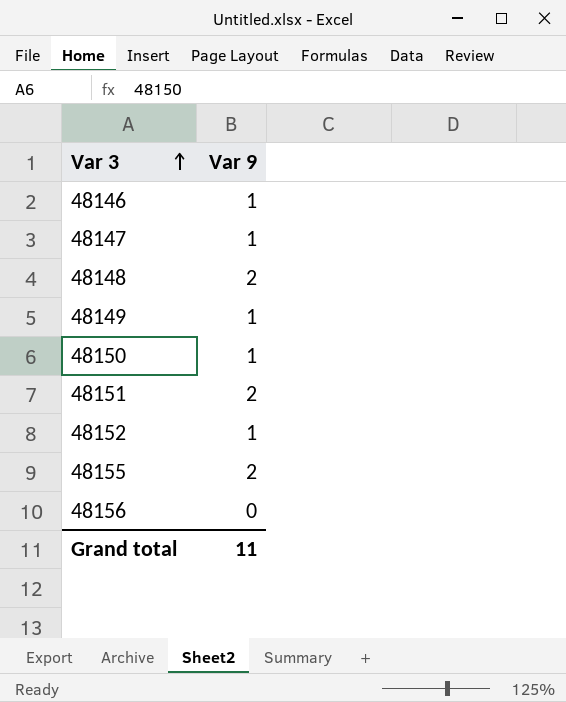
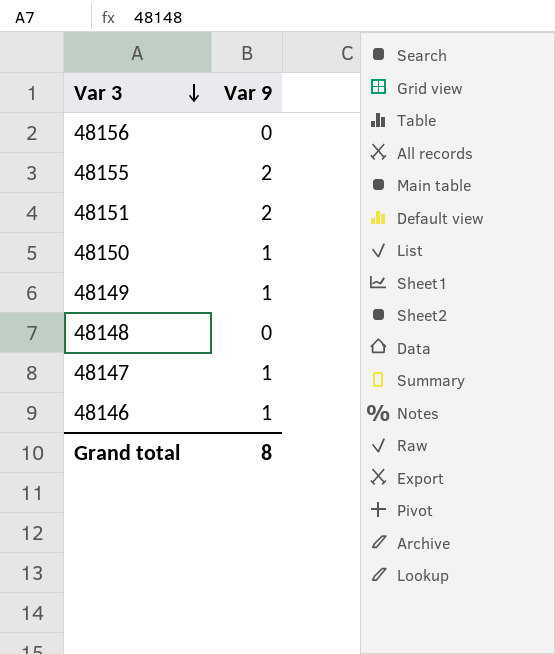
row order: Var 3 ascending -> Var 3 descending
row 48152: 1 -> none
48148 | Var 9: 2 -> 0
Grand total | Var 9: 11 -> 8

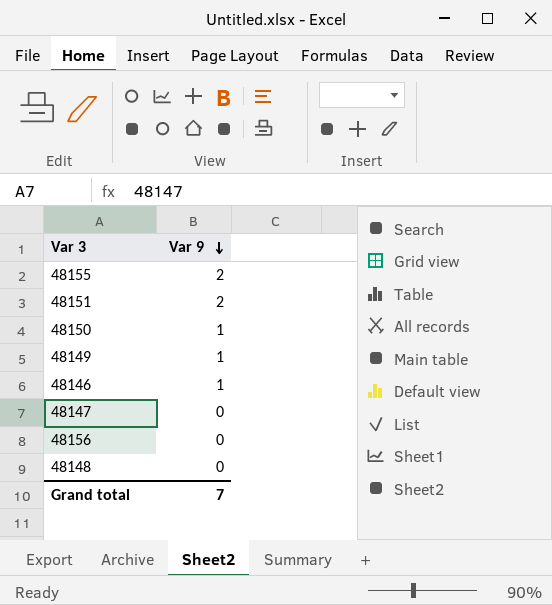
row order: Var 3 descending -> Var 9 descending
48147 | Var 9: 1 -> 0
Grand total | Var 9: 8 -> 7

